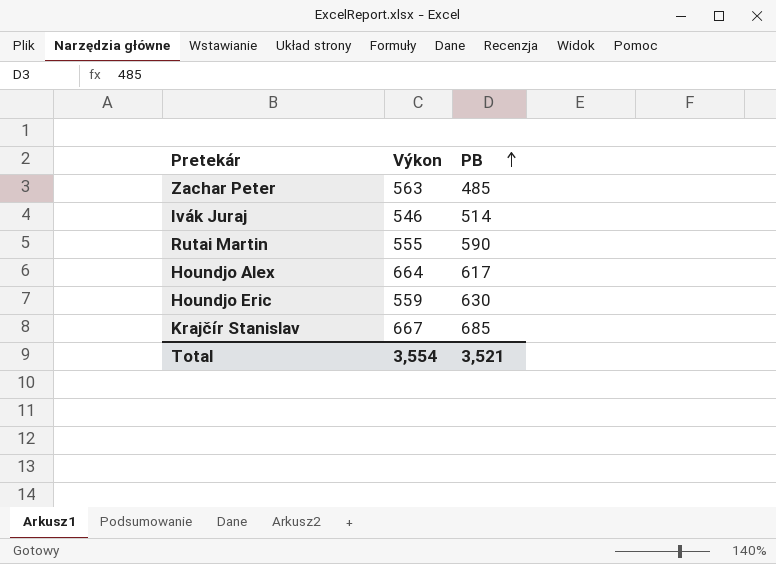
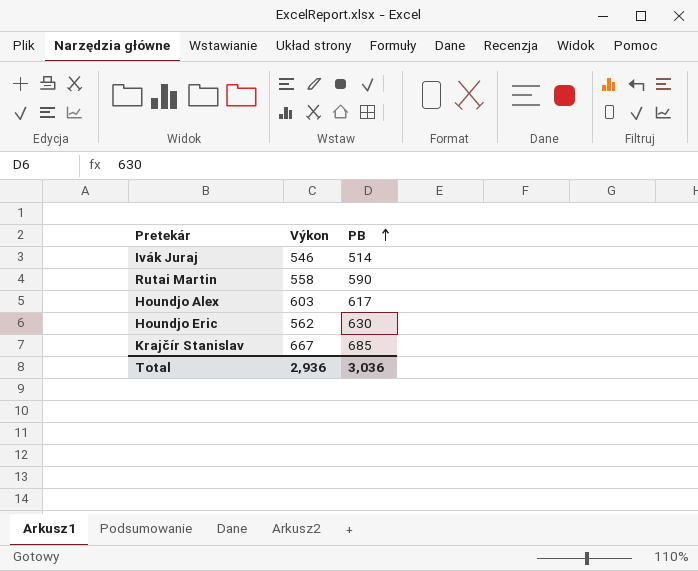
row Zachar Peter: 563 | 485 -> none
Rutai Martin | Výkon: 555 -> 558
Houndjo Alex | Výkon: 664 -> 603
Houndjo Eric | Výkon: 559 -> 562
Total | Výkon: 3,554 -> 2,936
Total | PB: 3,521 -> 3,036

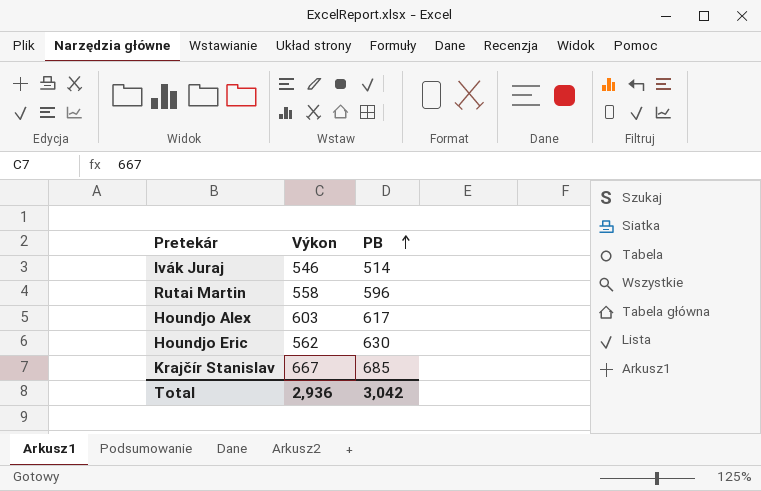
Rutai Martin | PB: 590 -> 596
Total | PB: 3,036 -> 3,042

